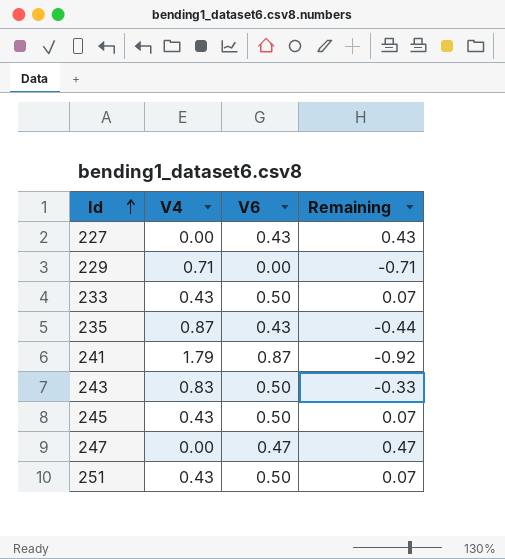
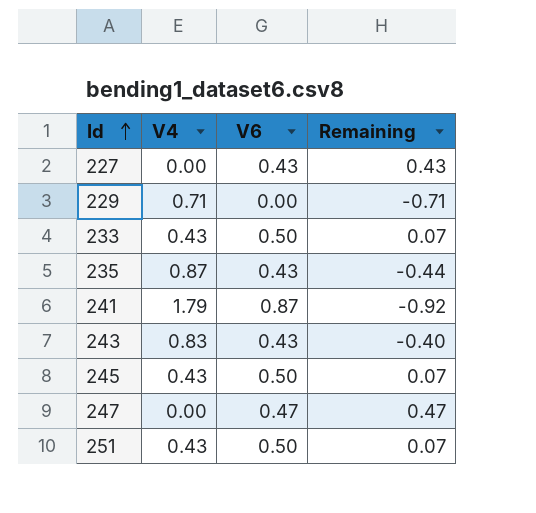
243 | V6: 0.50 -> 0.43
243 | Remaining: -0.33 -> -0.40

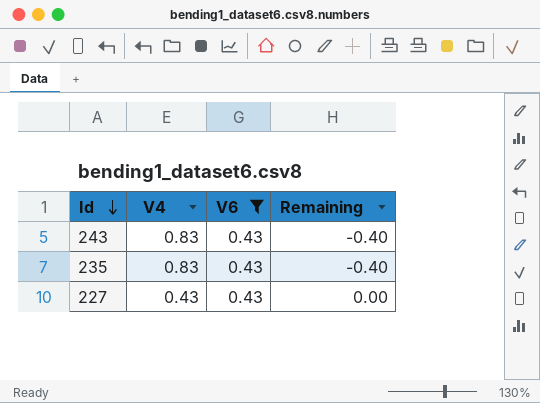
filter: none -> V6 = 0.43
row order: Id ascending -> Id descending
235 | V4: 0.87 -> 0.83
235 | Remaining: -0.44 -> -0.40
227 | V4: 0.00 -> 0.43
227 | Remaining: 0.43 -> 0.00

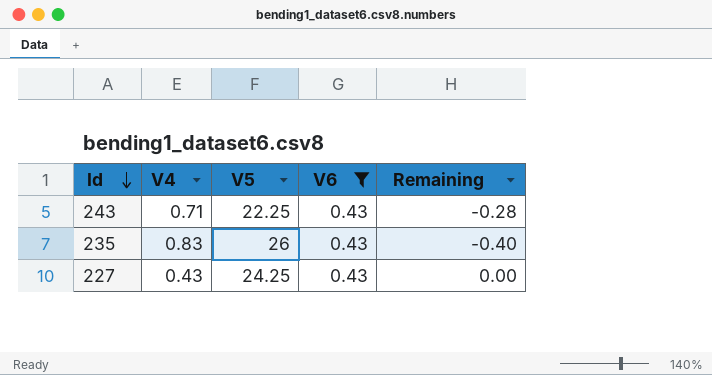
column V5 | position: none -> 3
243 | V4: 0.83 -> 0.71
243 | Remaining: -0.40 -> -0.28

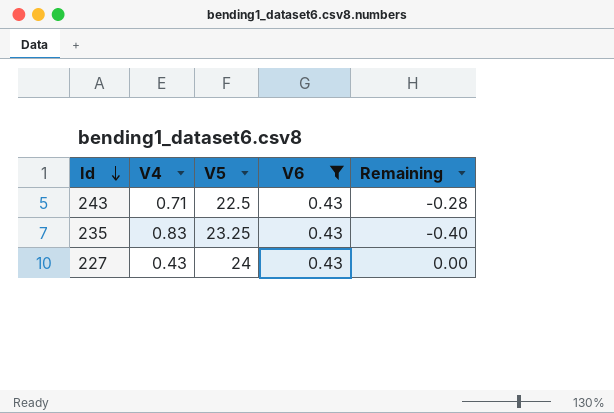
243 | V5: 22.25 -> 22.5
235 | V5: 26 -> 23.25
227 | V5: 24.25 -> 24

